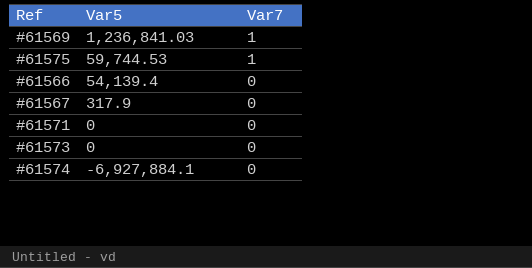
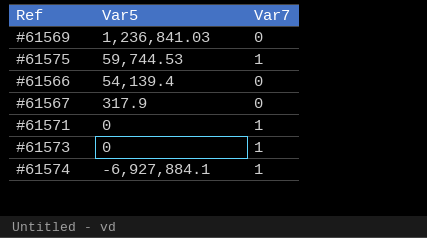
#61569 | Var7: 1 -> 0
#61571 | Var7: 0 -> 1
#61573 | Var7: 0 -> 1
#61574 | Var7: 0 -> 1

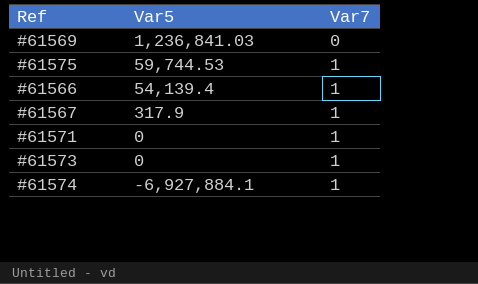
#61566 | Var7: 0 -> 1
#61567 | Var7: 0 -> 1

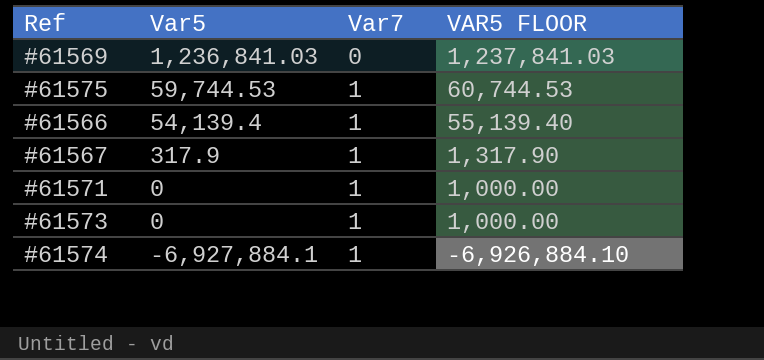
column VAR5 FLOOR | formula: none -> [Var5] + 1000

